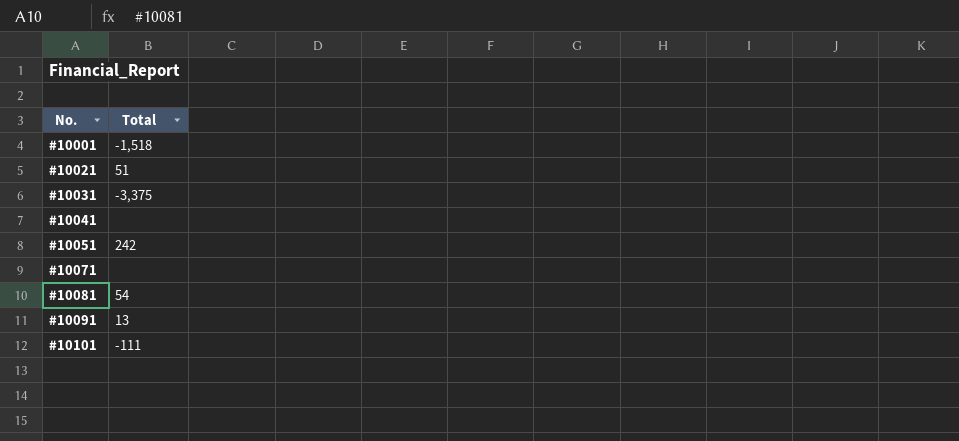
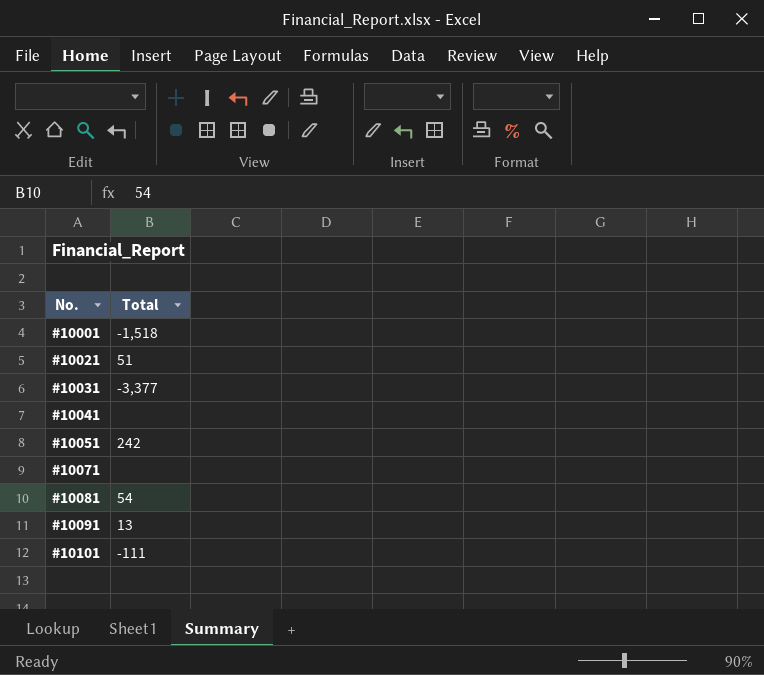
#10031 | Total: -3,375 -> -3,377

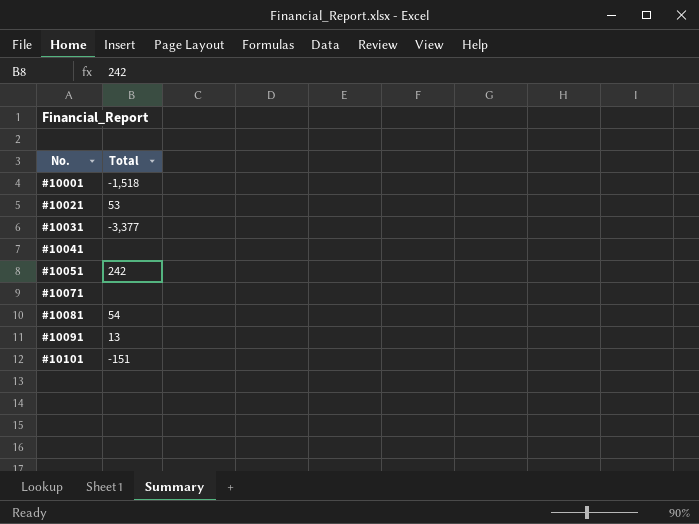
#10021 | Total: 51 -> 53
#10101 | Total: -111 -> -151

